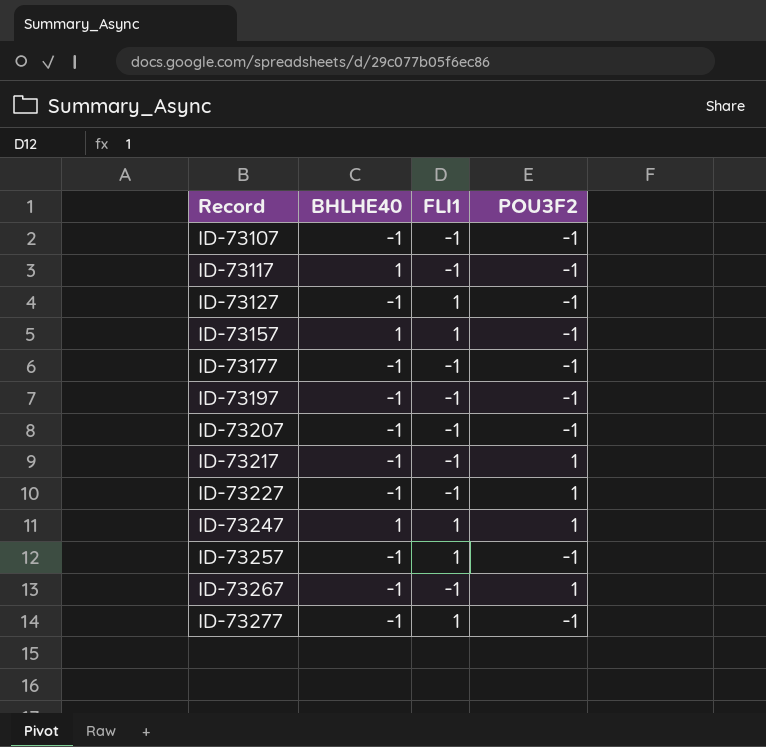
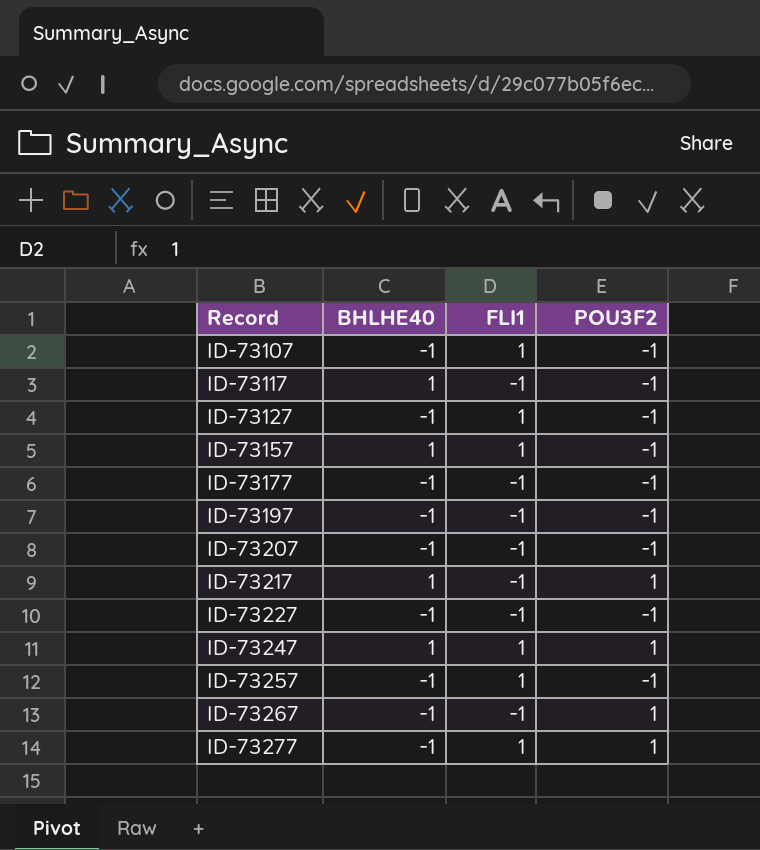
ID-73107 | FLI1: -1 -> 1
ID-73217 | BHLHE40: -1 -> 1
ID-73227 | POU3F2: 1 -> -1
ID-73277 | POU3F2: -1 -> 1

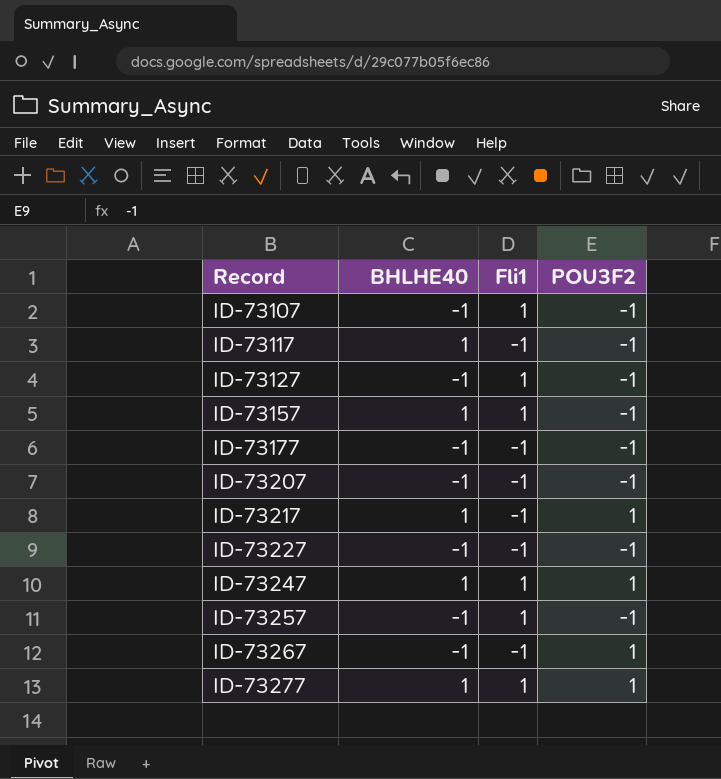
column name: FLI1 -> Fli1
row ID-73197: -1 | -1 | -1 -> none
ID-73277 | BHLHE40: -1 -> 1

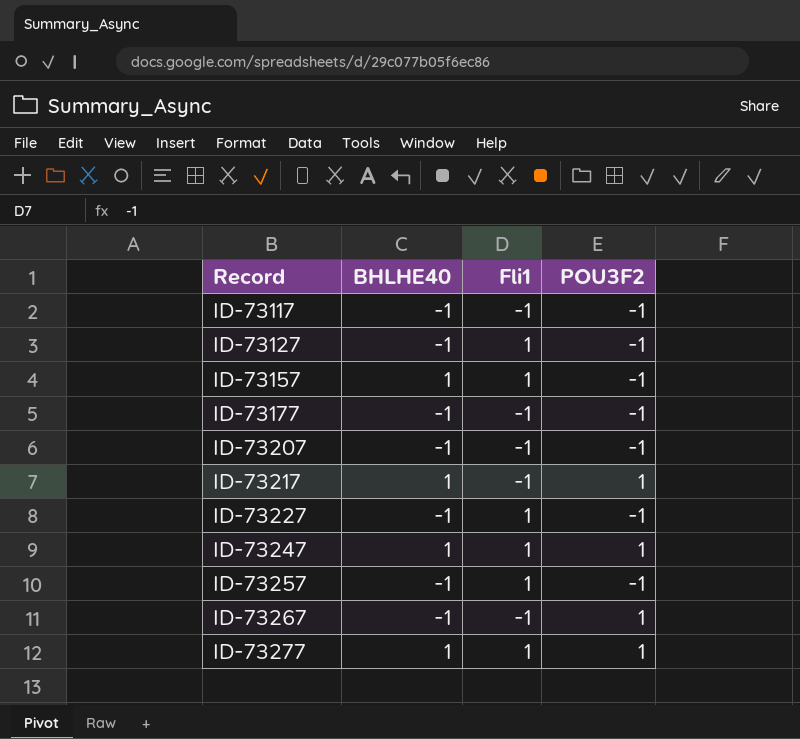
row ID-73107: -1 | 1 | -1 -> none
ID-73117 | BHLHE40: 1 -> -1
ID-73227 | Fli1: -1 -> 1

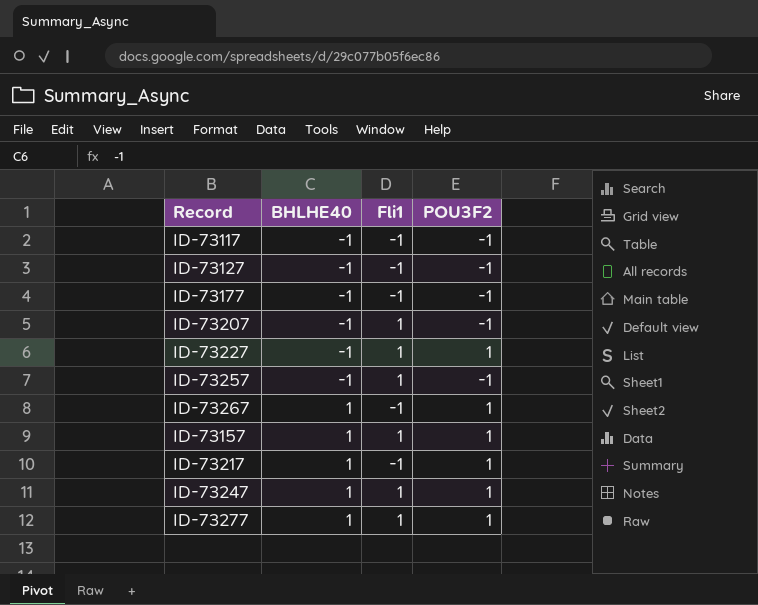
row order: Record ascending -> BHLHE40 ascending
ID-73127 | Fli1: 1 -> -1
ID-73207 | Fli1: -1 -> 1
ID-73227 | POU3F2: -1 -> 1
ID-73267 | BHLHE40: -1 -> 1
ID-73157 | POU3F2: -1 -> 1

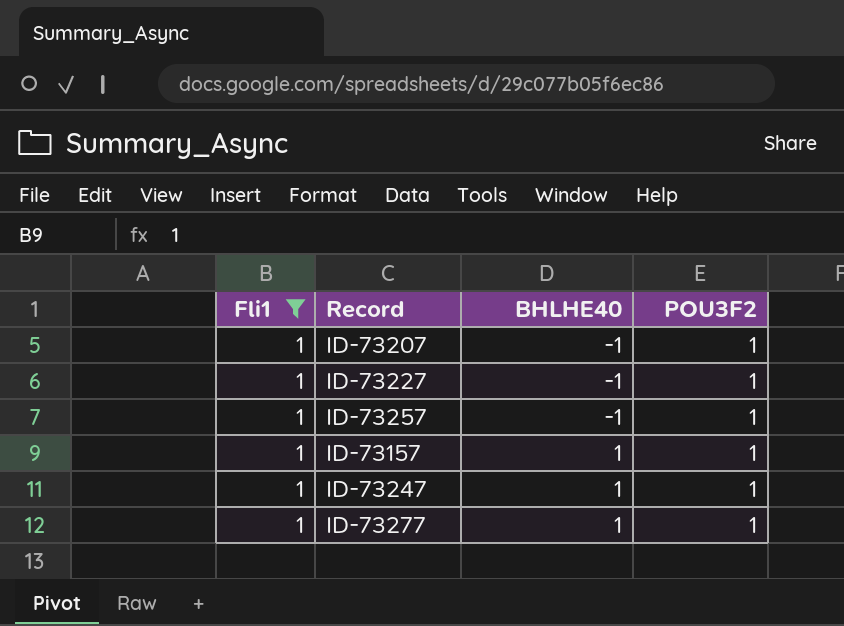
filter: none -> Fli1 = 1
column Fli1 | position: 3 -> 1
ID-73207 | POU3F2: -1 -> 1
ID-73257 | POU3F2: -1 -> 1

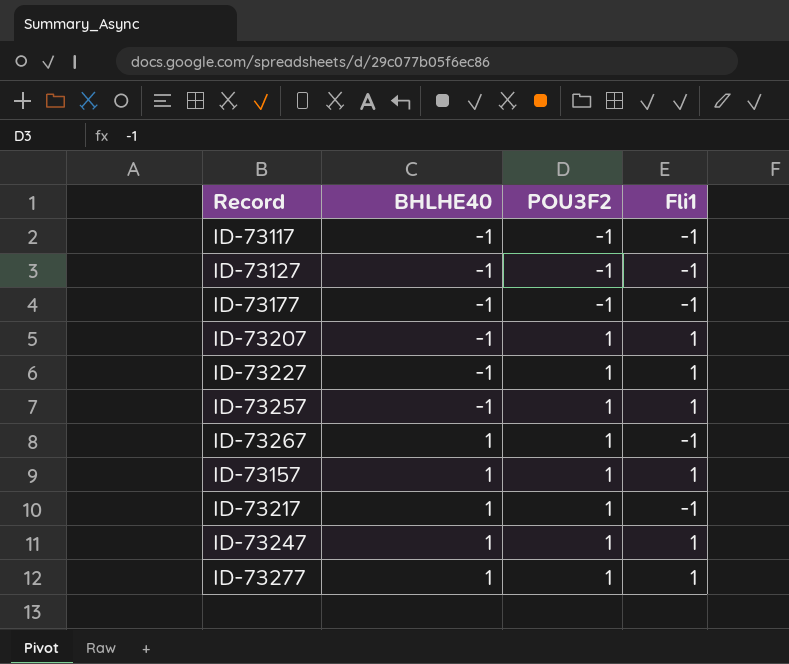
filter: Fli1 = 1 -> none
column Fli1 | position: 1 -> 4

